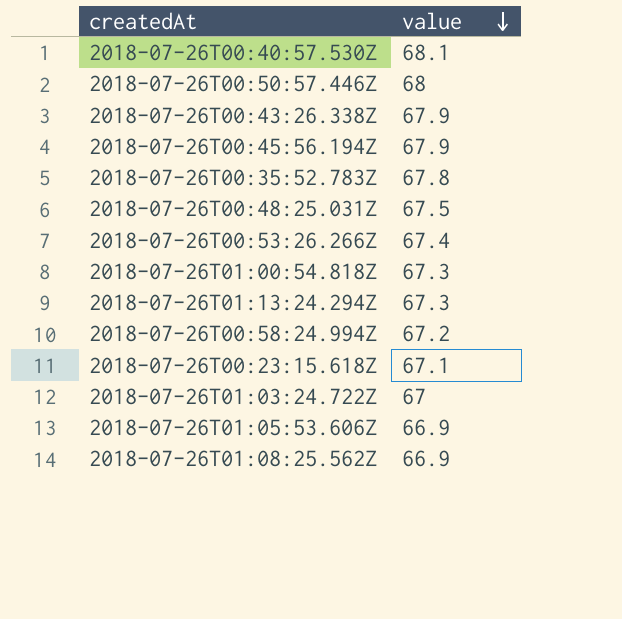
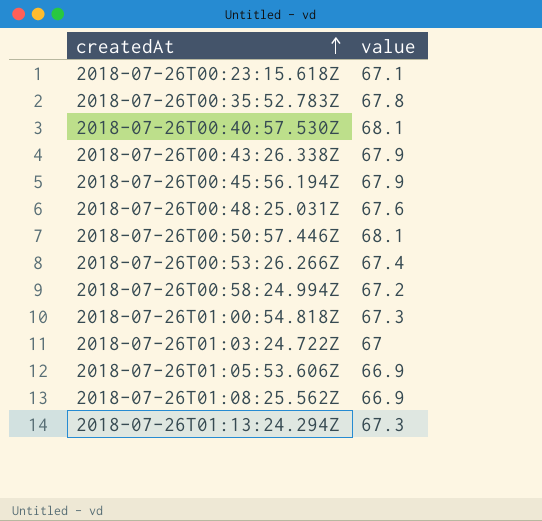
row order: value descending -> createdAt ascending
2018-07-26T00:48:25.031Z | value: 67.5 -> 67.6
2018-07-26T00:50:57.446Z | value: 68 -> 68.1

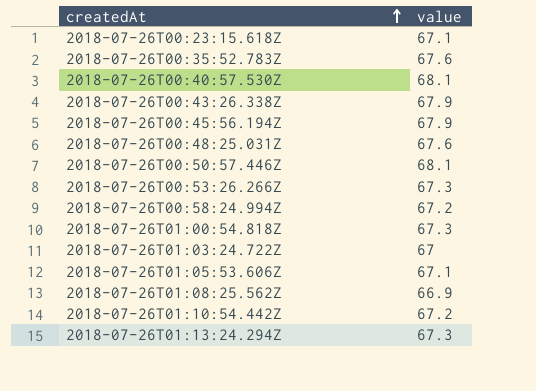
2018-07-26T00:35:52.783Z | value: 67.8 -> 67.6
2018-07-26T00:53:26.266Z | value: 67.4 -> 67.3
2018-07-26T01:05:53.606Z | value: 66.9 -> 67.1
row 2018-07-26T01:10:54.442Z: none -> 67.2

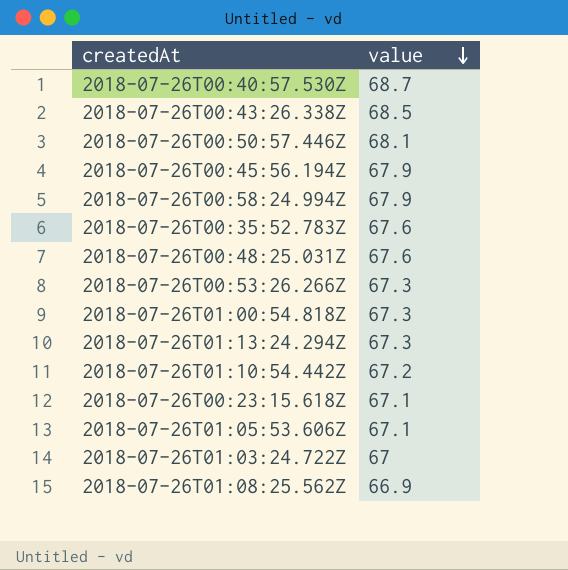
row order: createdAt ascending -> value descending
2018-07-26T00:40:57.530Z | value: 68.1 -> 68.7
2018-07-26T00:43:26.338Z | value: 67.9 -> 68.5
2018-07-26T00:58:24.994Z | value: 67.2 -> 67.9

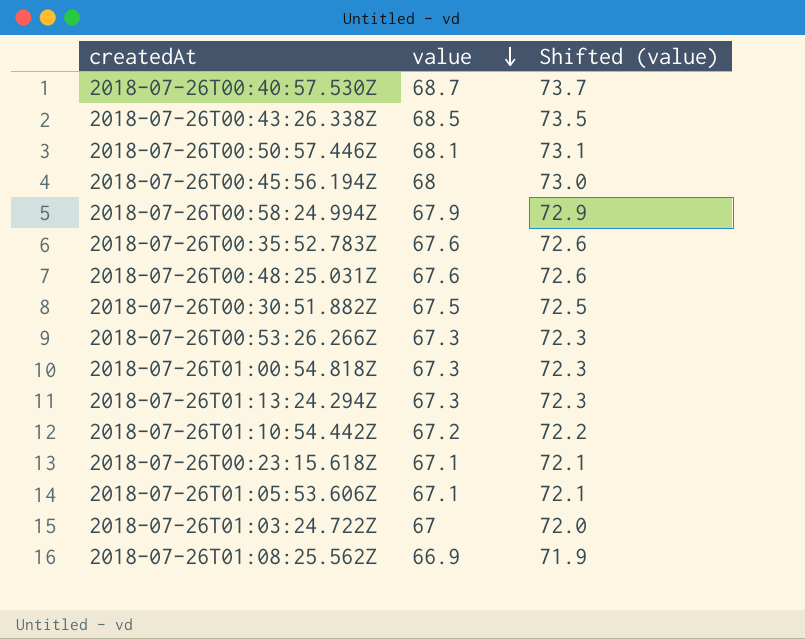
column Shifted (value) | formula: none -> [value] + 5
2018-07-26T00:45:56.194Z | value: 67.9 -> 68
row 2018-07-26T00:30:51.882Z: none -> 67.5 | 72.5

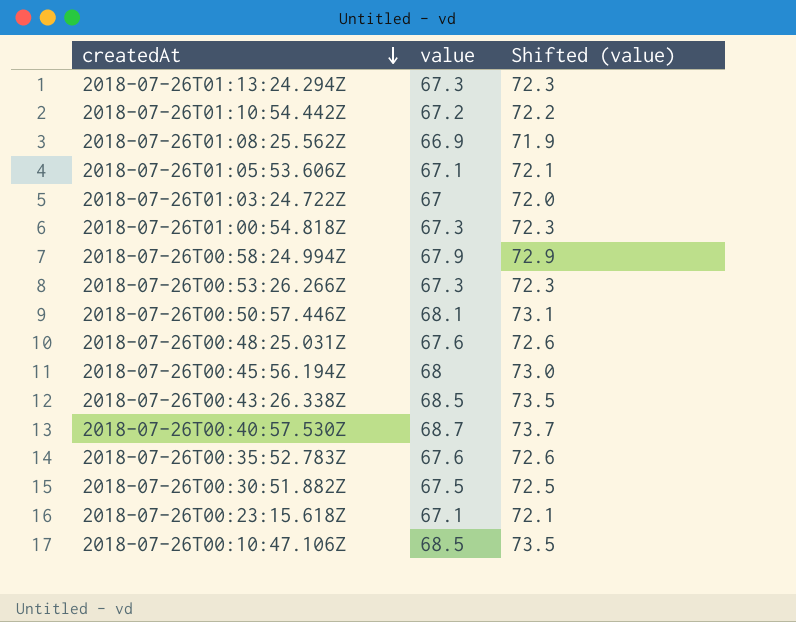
row order: value descending -> createdAt descending
row 2018-07-26T00:10:47.106Z: none -> 68.5 | 73.5

